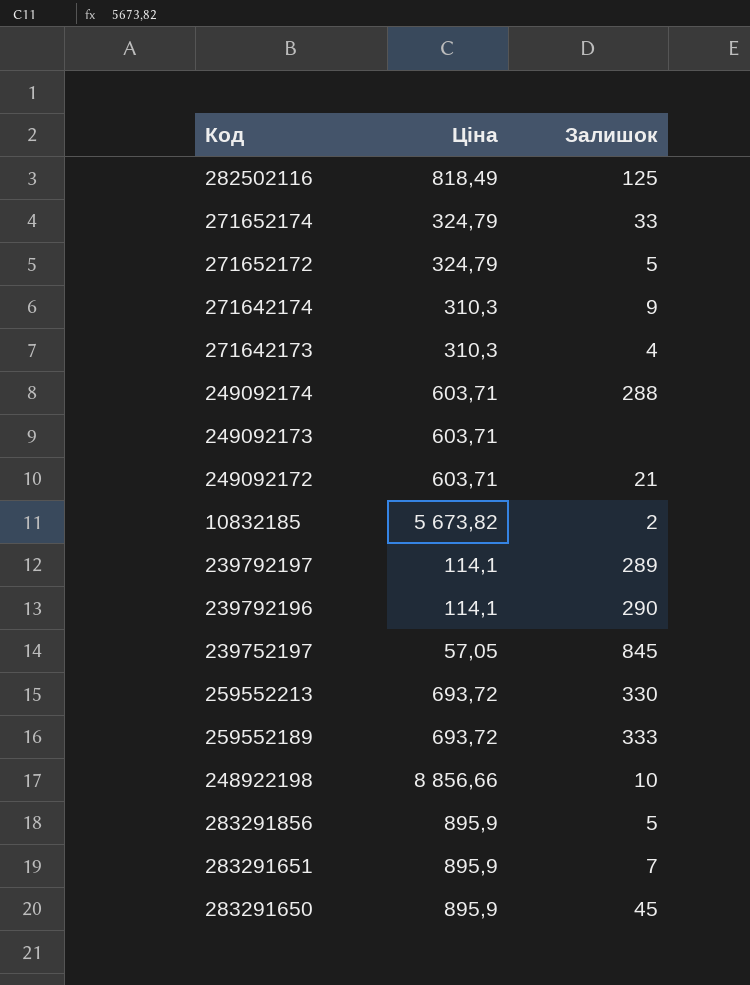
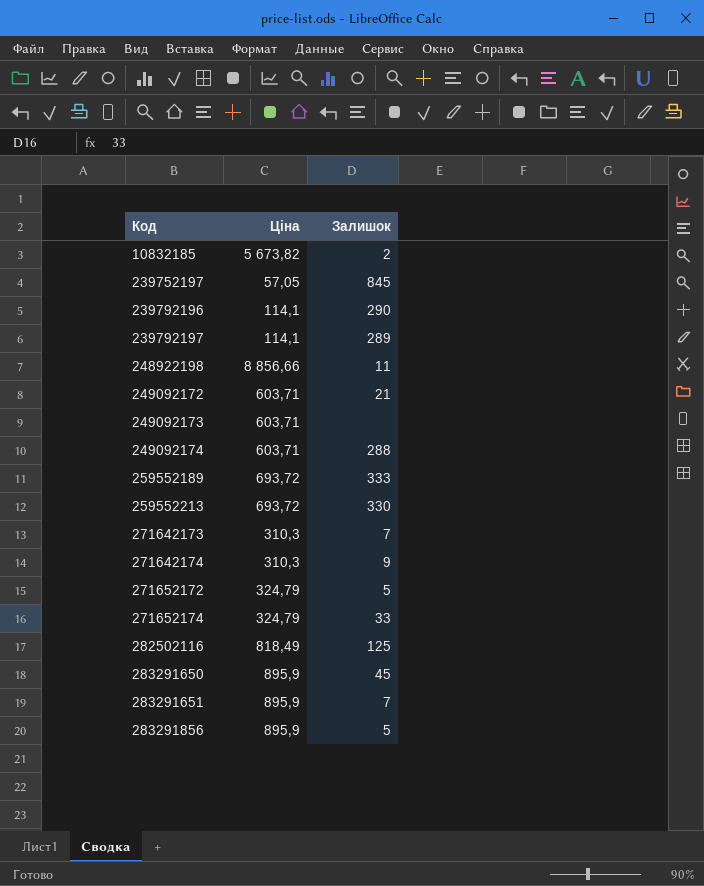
row order: none -> Код ascending
248922198 | Залишок: 10 -> 11
271642173 | Залишок: 4 -> 7

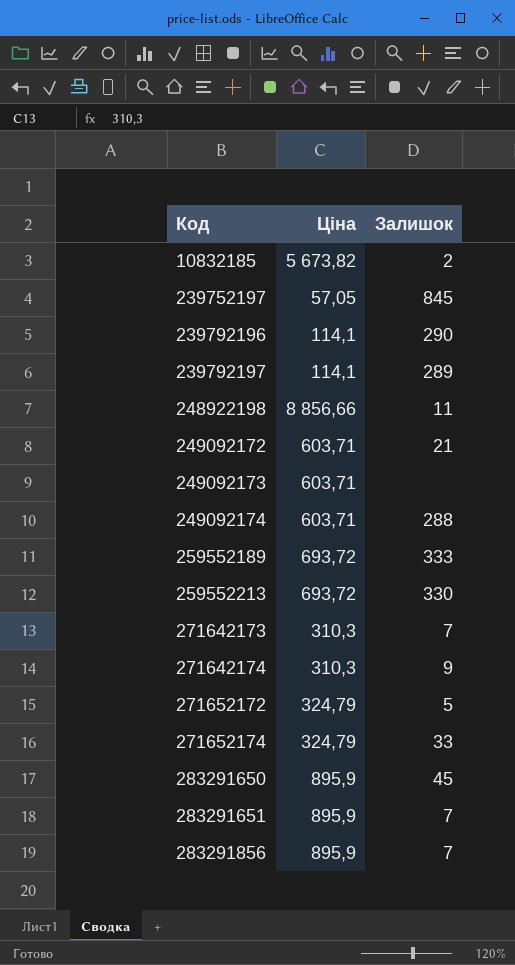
row 282502116: 818,49 | 125 -> none
283291856 | Залишок: 5 -> 7

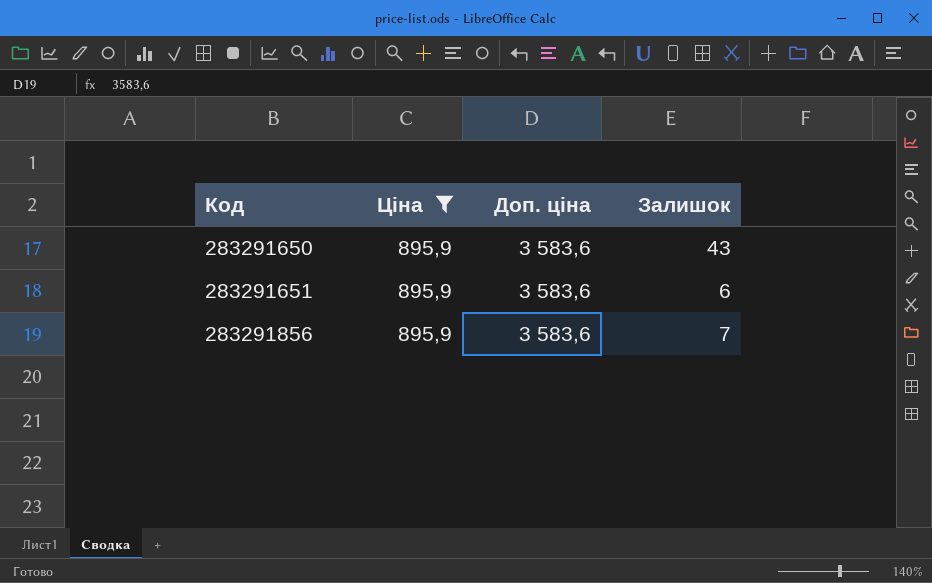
filter: none -> Ціна = 895,9
column Доп. ціна | position: none -> 3
283291650 | Залишок: 45 -> 43
283291651 | Залишок: 7 -> 6

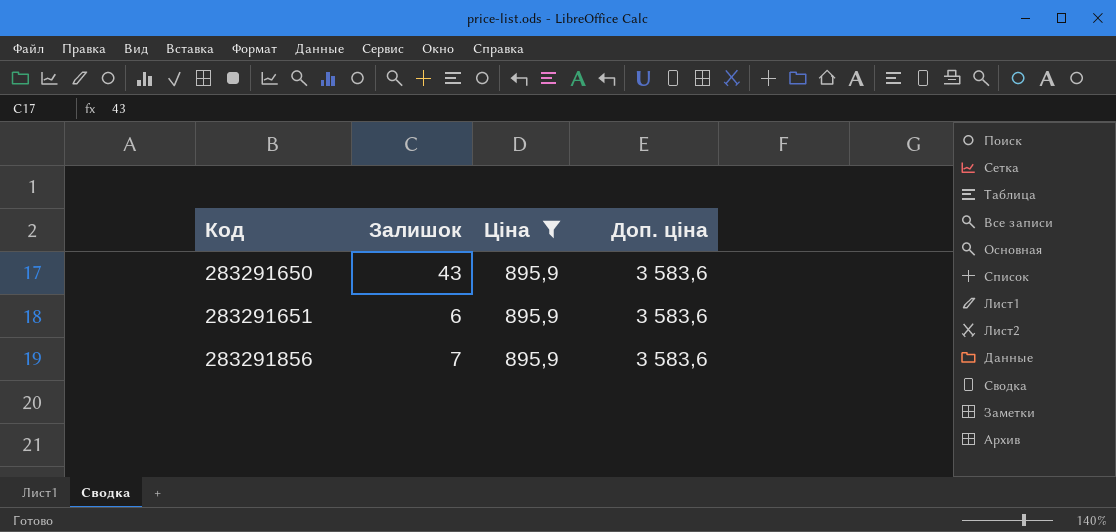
column Залишок | position: 4 -> 2

